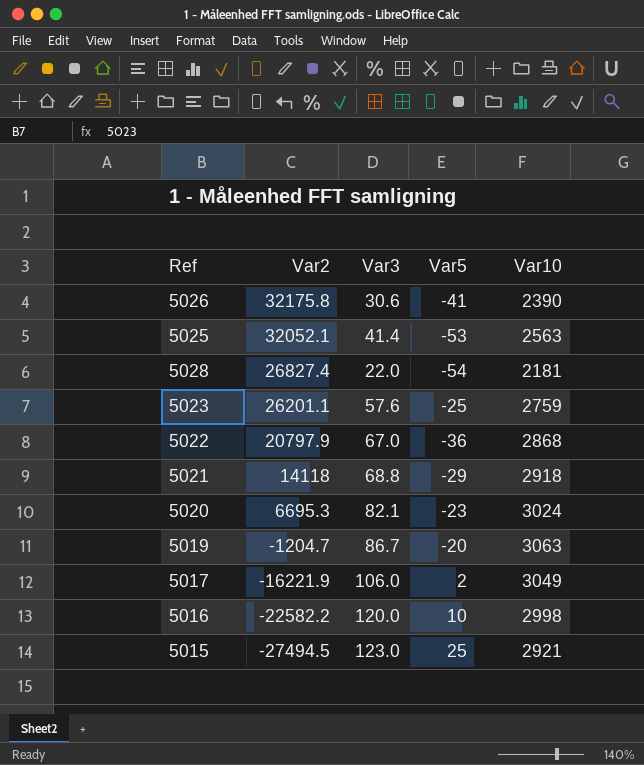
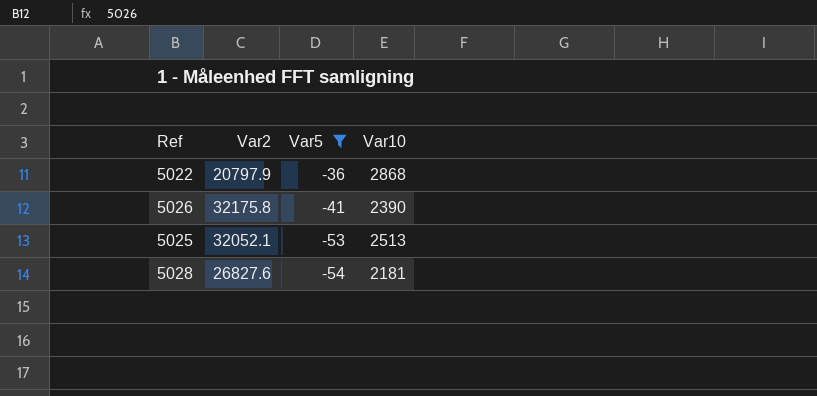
filter: none -> Var5 <= -36
row order: Var2 descending -> Var5 descending
column Var3 | position: 3 -> none
5025 | Var10: 2563 -> 2513
5028 | Var2: 26827.4 -> 26827.6

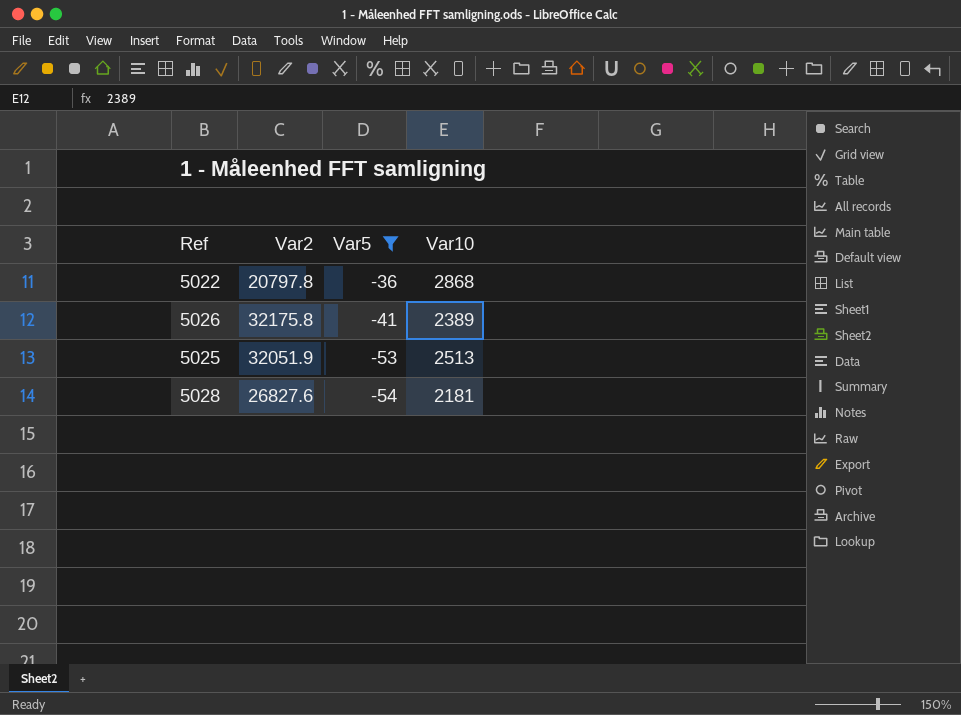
5022 | Var2: 20797.9 -> 20797.8
5026 | Var10: 2390 -> 2389
5025 | Var2: 32052.1 -> 32051.9

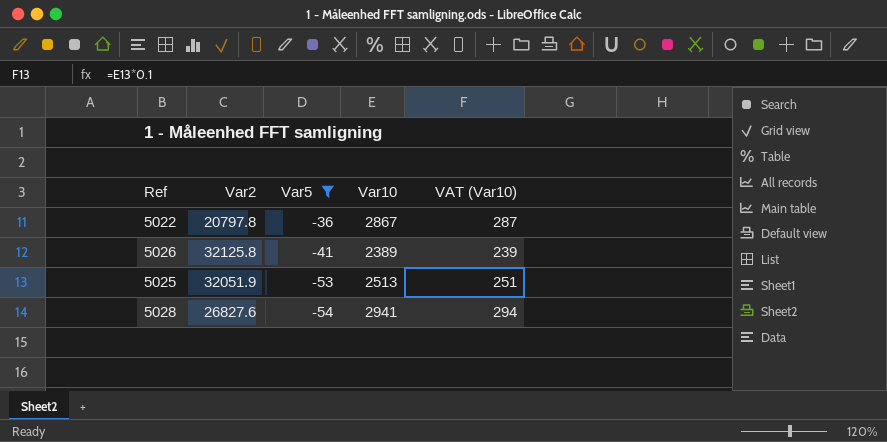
column VAT (Var10) | formula: none -> [Var10] * 0.1
5022 | Var10: 2868 -> 2867
5026 | Var2: 32175.8 -> 32125.8
5028 | Var10: 2181 -> 2941

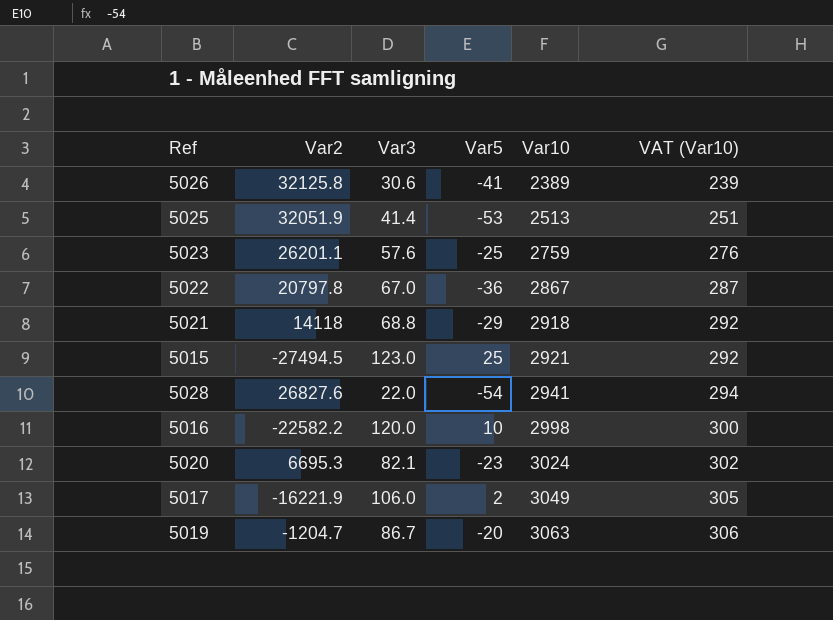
filter: Var5 <= -36 -> none
row order: Var5 descending -> Var10 ascending
column Var3 | position: none -> 3

